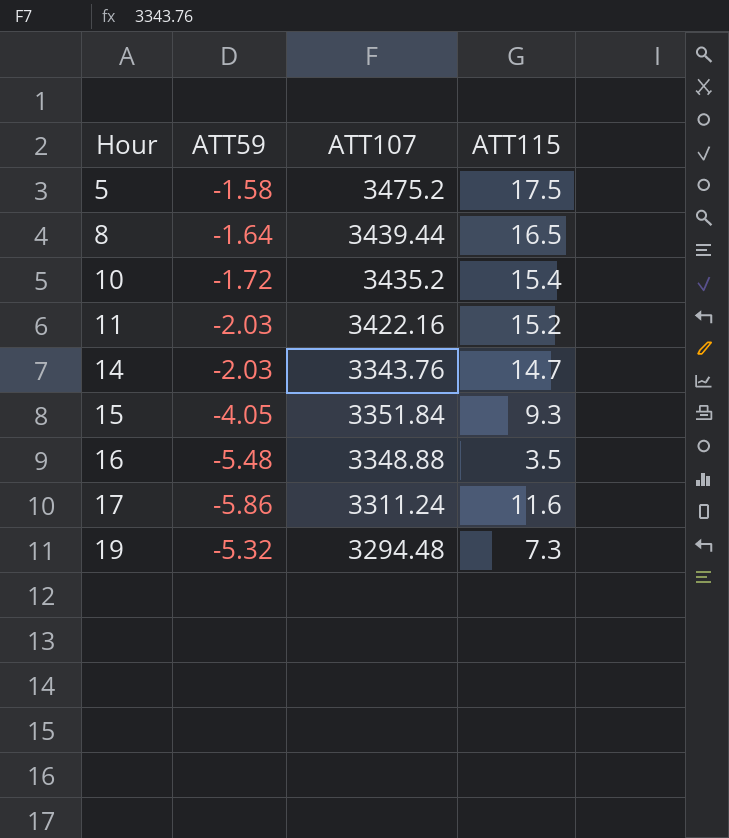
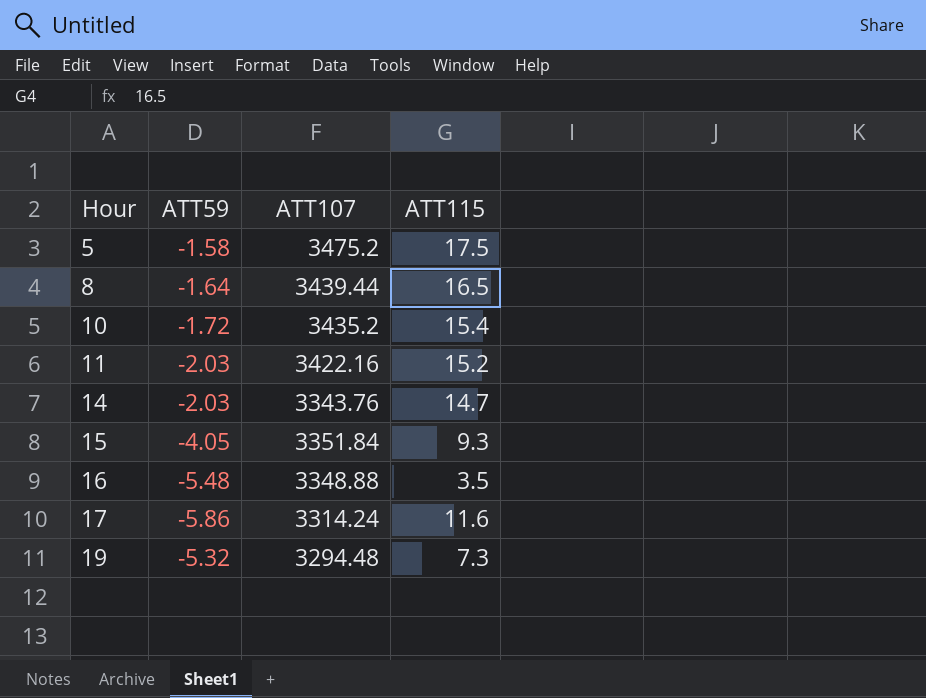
17 | ATT107: 3311.24 -> 3314.24

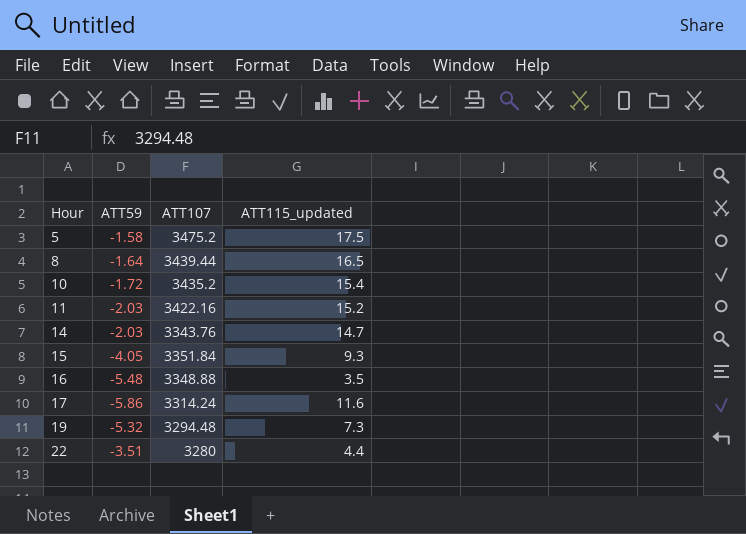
column name: ATT115 -> ATT115_updated
row 22: none -> -3.51 | 3280 | 4.4

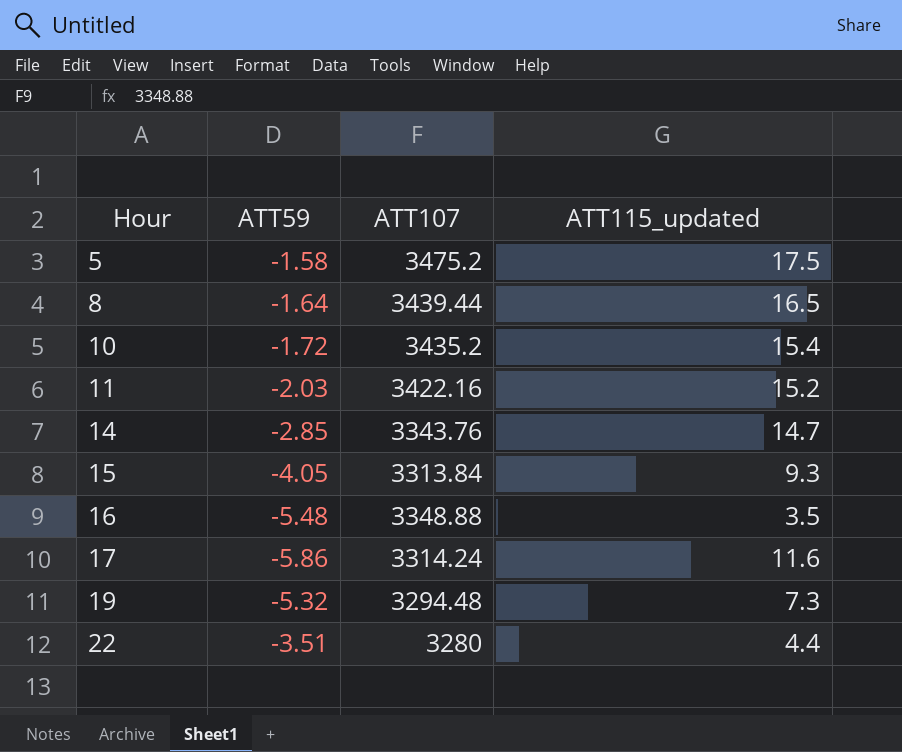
14 | ATT59: -2.03 -> -2.85
15 | ATT107: 3351.84 -> 3313.84

